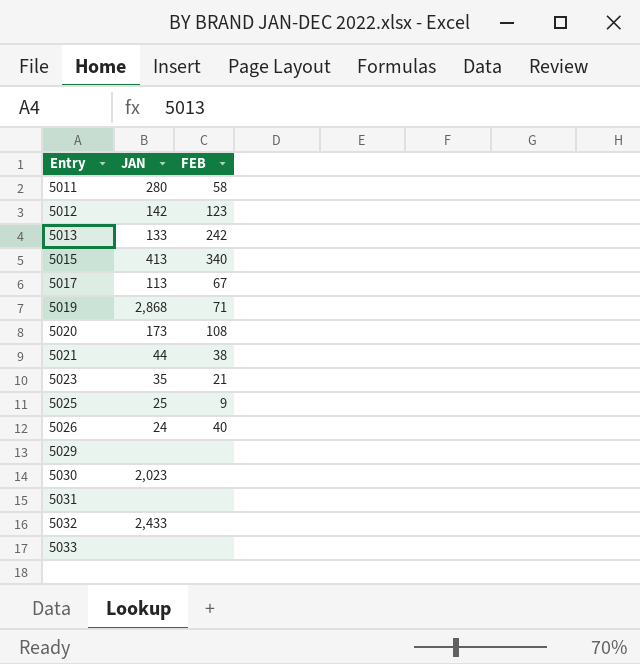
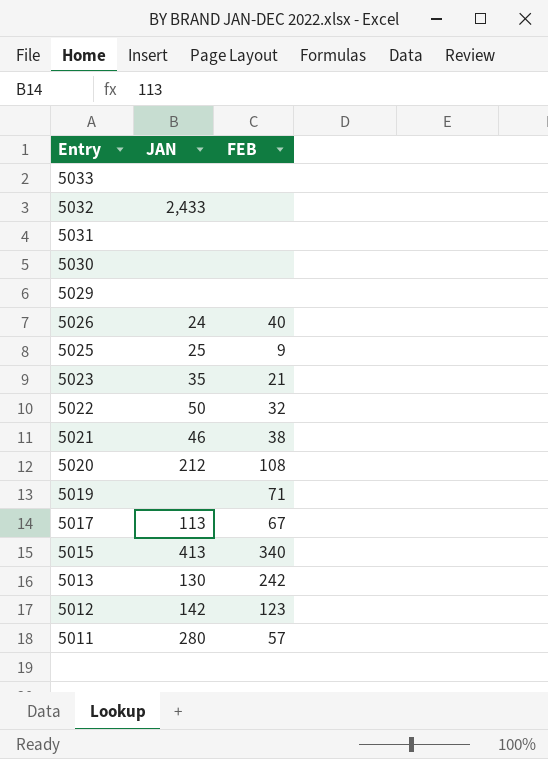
row order: Entry ascending -> Entry descending
5030 | JAN: 2,023 -> none
row 5022: none -> 50 | 32
5021 | JAN: 44 -> 46
5020 | JAN: 173 -> 212
5019 | JAN: 2,868 -> none
5013 | JAN: 133 -> 130
5011 | FEB: 58 -> 57

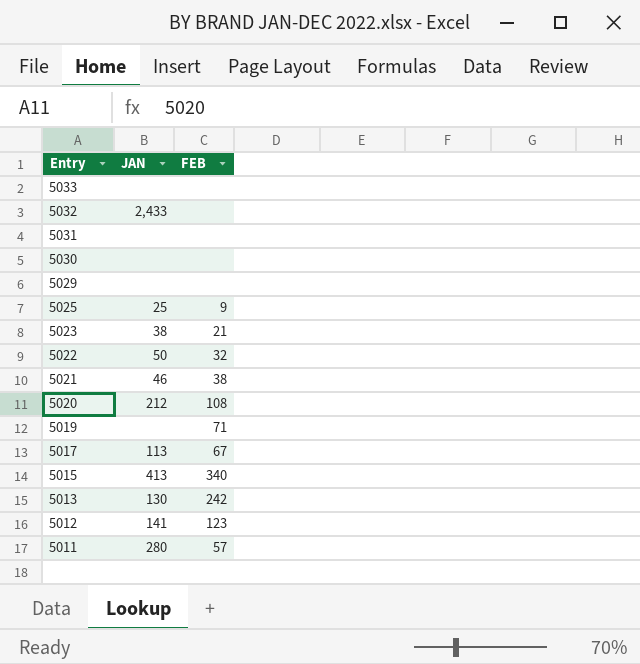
row 5026: 24 | 40 -> none
5023 | JAN: 35 -> 38
5012 | JAN: 142 -> 141

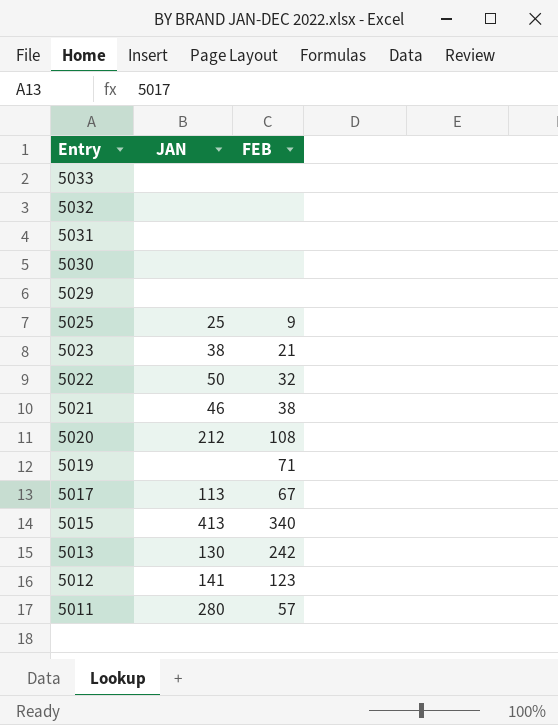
5032 | JAN: 2,433 -> none

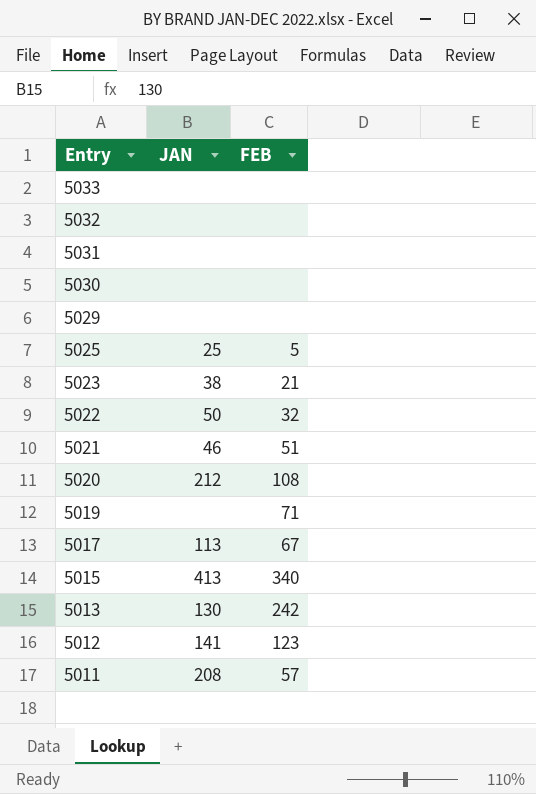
5025 | FEB: 9 -> 5
5021 | FEB: 38 -> 51
5011 | JAN: 280 -> 208

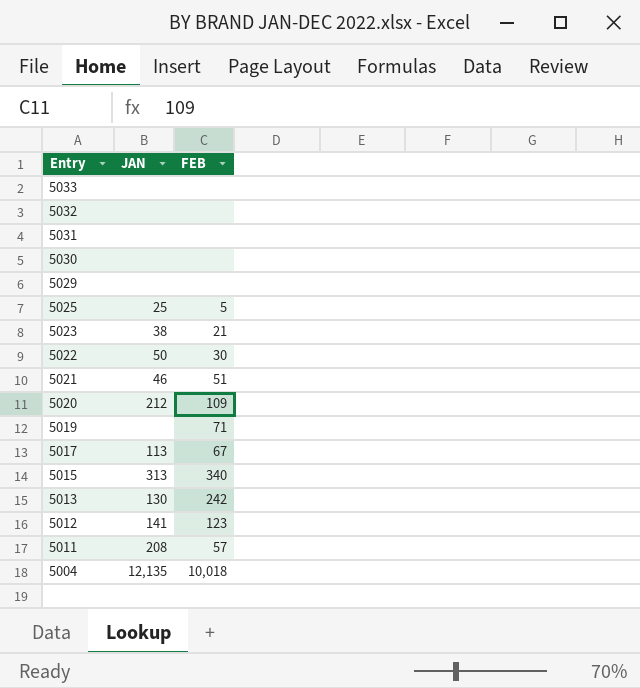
5022 | FEB: 32 -> 30
5020 | FEB: 108 -> 109
5015 | JAN: 413 -> 313
row 5004: none -> 12,135 | 10,018

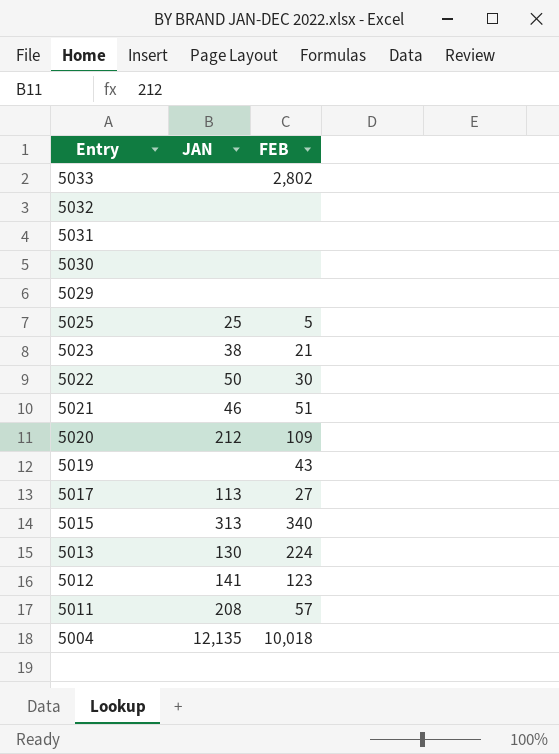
5033 | FEB: none -> 2,802
5019 | FEB: 71 -> 43
5017 | FEB: 67 -> 27
5013 | FEB: 242 -> 224

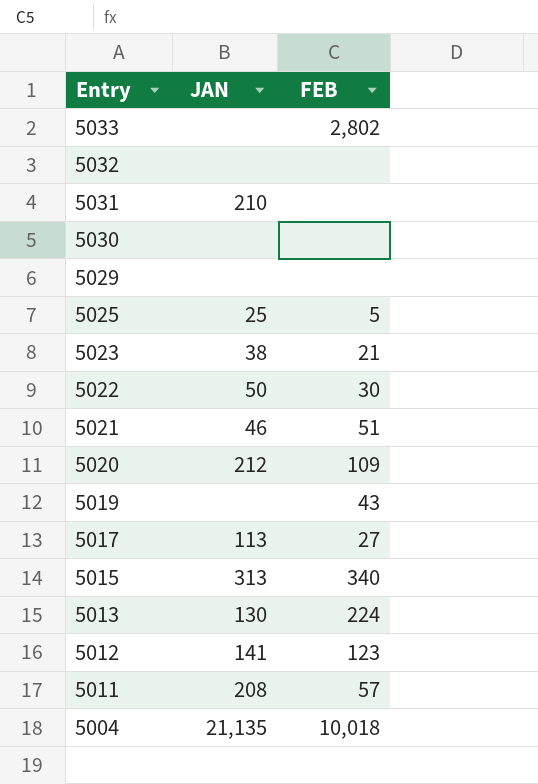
5031 | JAN: none -> 210
5004 | JAN: 12,135 -> 21,135

